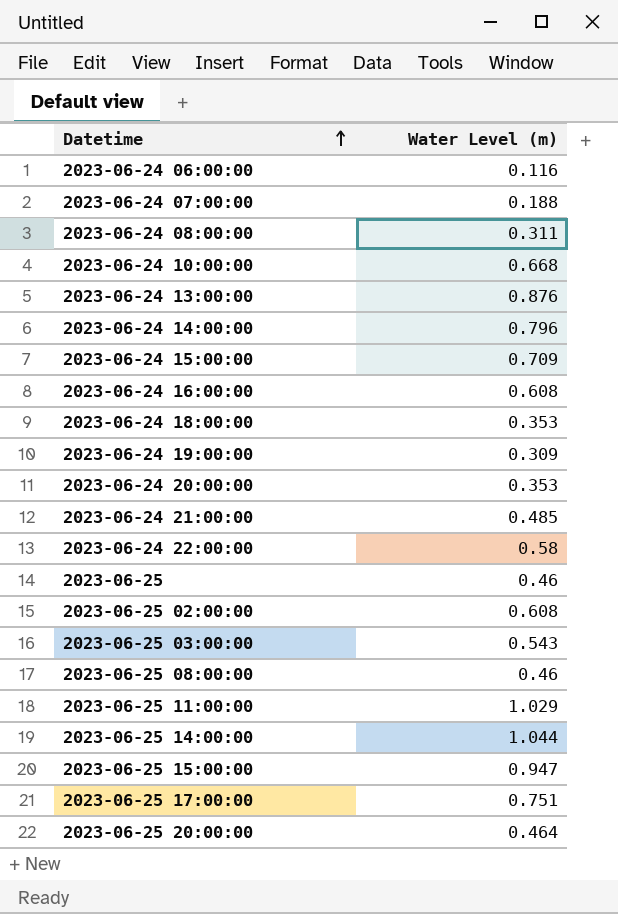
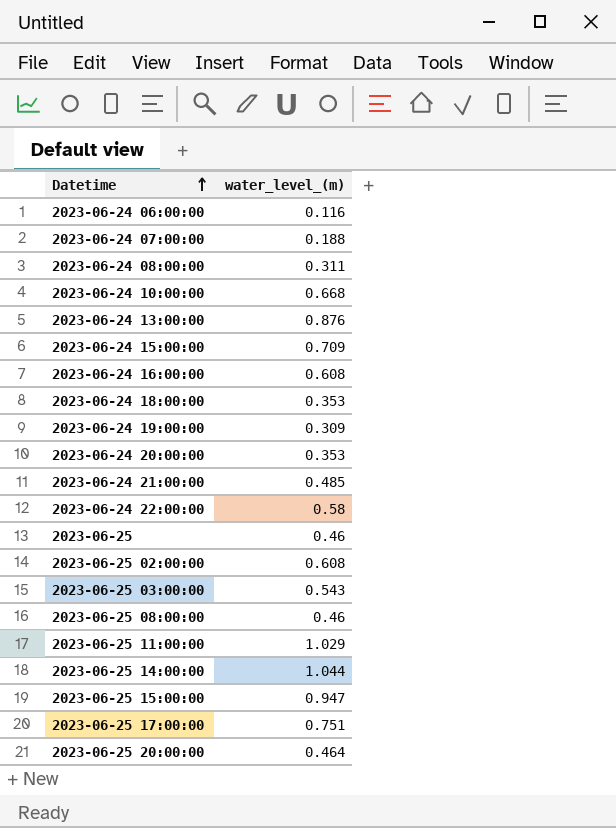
column name: Water Level (m) -> water_level_(m)
row 2023-06-24 14:00:00: 0.796 -> none

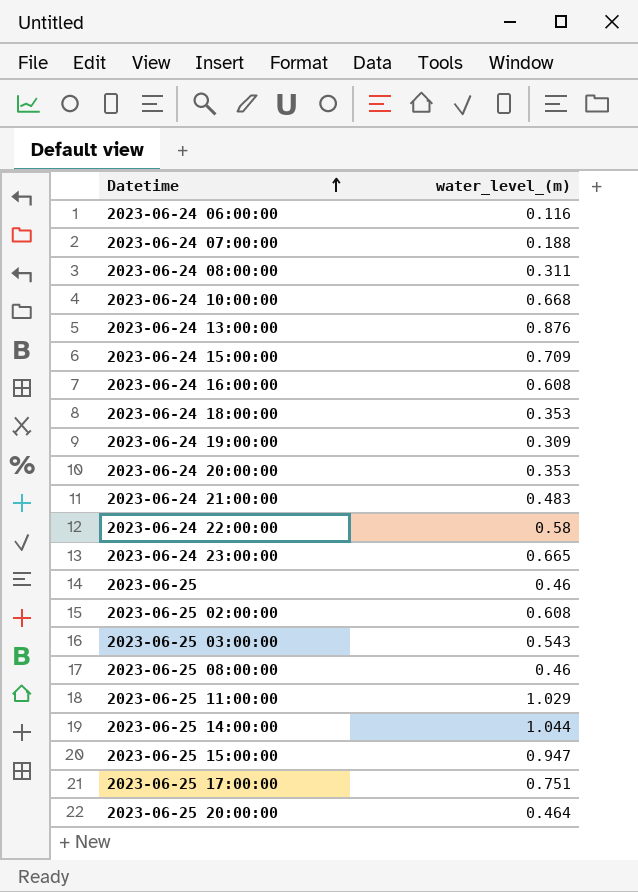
2023-06-24 21:00:00 | water_level_(m): 0.485 -> 0.483
row 2023-06-24 23:00:00: none -> 0.665

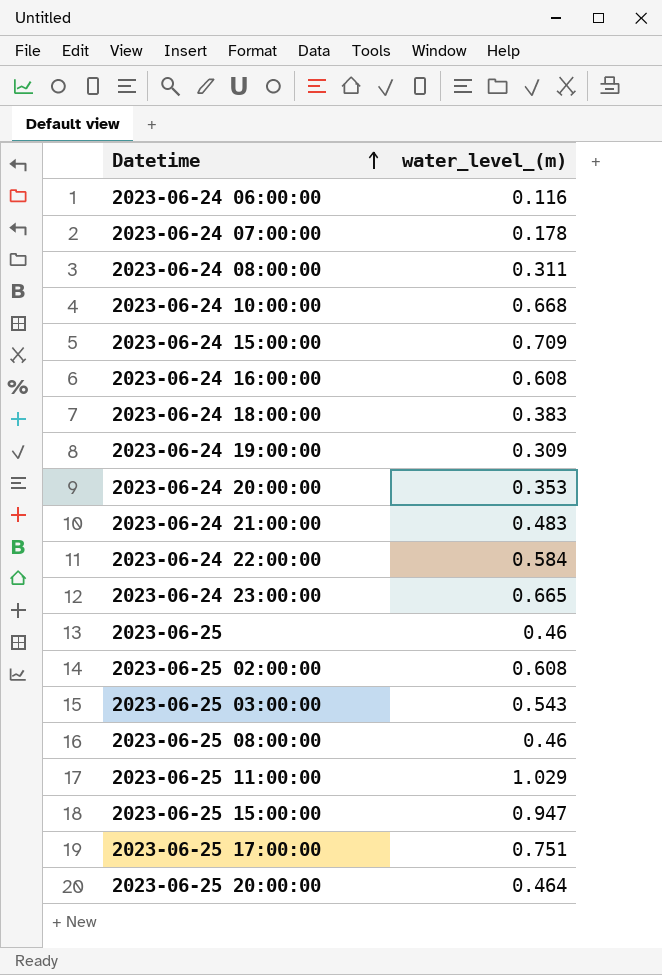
row 2023-06-24 13:00:00: 0.876 -> none
row 2023-06-25 14:00:00: 1.044 -> none
2023-06-24 07:00:00 | water_level_(m): 0.188 -> 0.178
2023-06-24 18:00:00 | water_level_(m): 0.353 -> 0.383
2023-06-24 22:00:00 | water_level_(m): 0.58 -> 0.584

